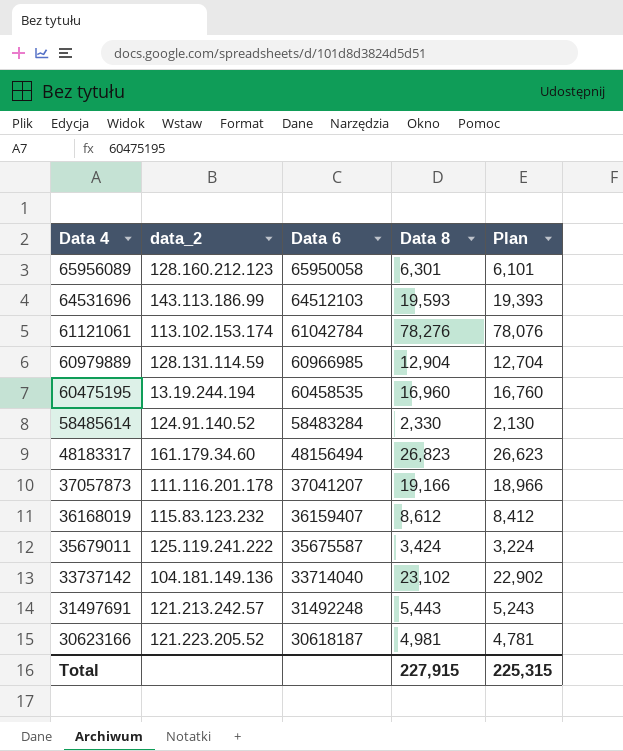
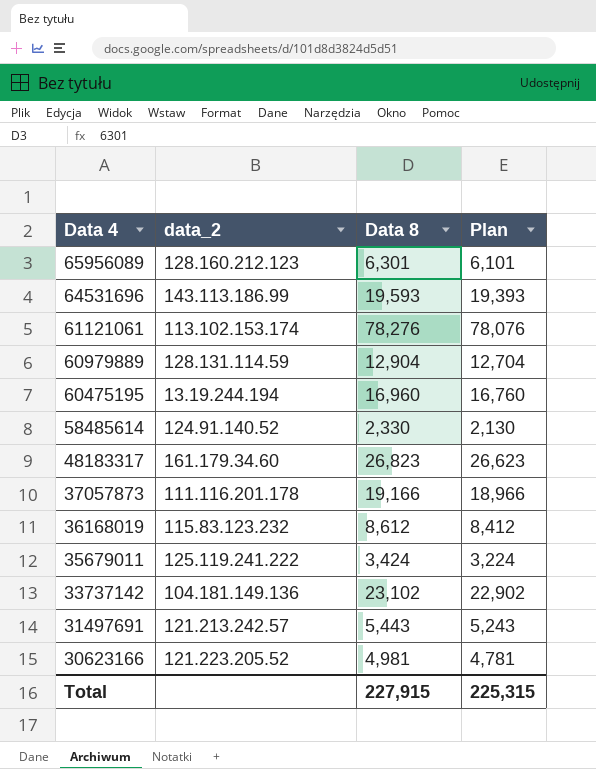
column Data 6 | position: 3 -> none

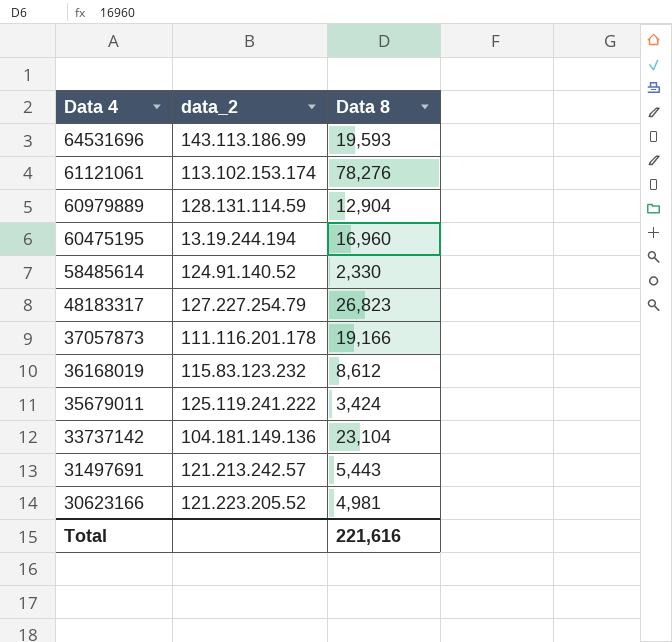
column Plan | formula: [Data 8] - 200 -> none
row 65956089: 128.160.212.123 | 6,301 | 6,101 -> none
48183317 | data_2: 161.179.34.60 -> 127.227.254.79
33737142 | Data 8: 23,102 -> 23,104
Total | Data 8: 227,915 -> 221,616

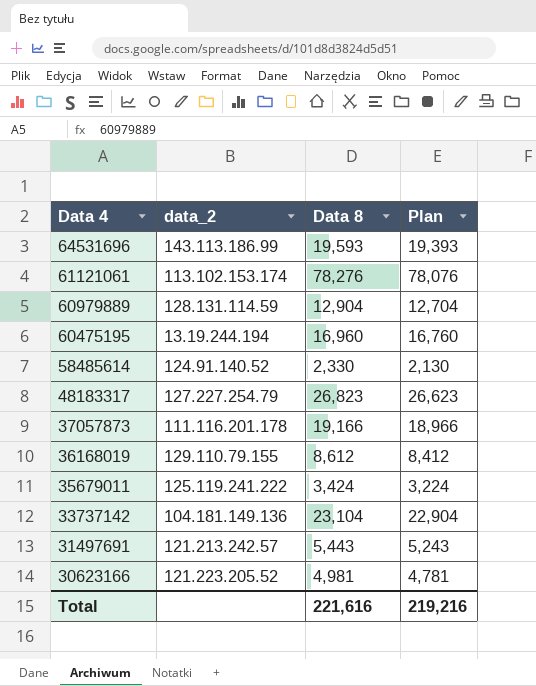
column Plan | formula: none -> [Data 8] - 200
36168019 | data_2: 115.83.123.232 -> 129.110.79.155

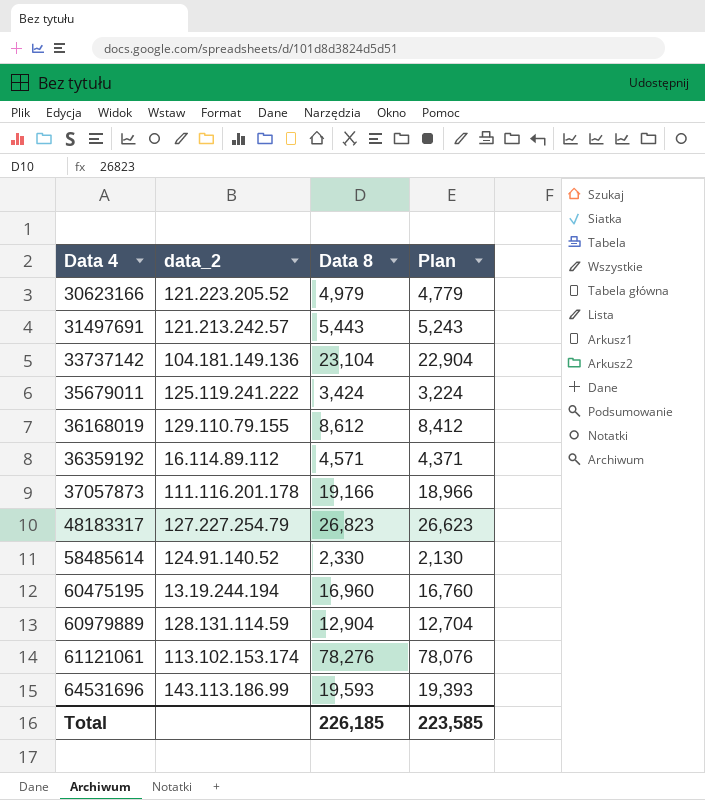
row order: Data 4 descending -> Data 4 ascending
30623166 | Data 8: 4,981 -> 4,979
30623166 | Plan: 4,781 -> 4,779
row 36359192: none -> 16.114.89.112 | 4,571 | 4,371
Total | Data 8: 221,616 -> 226,185
Total | Plan: 219,216 -> 223,585

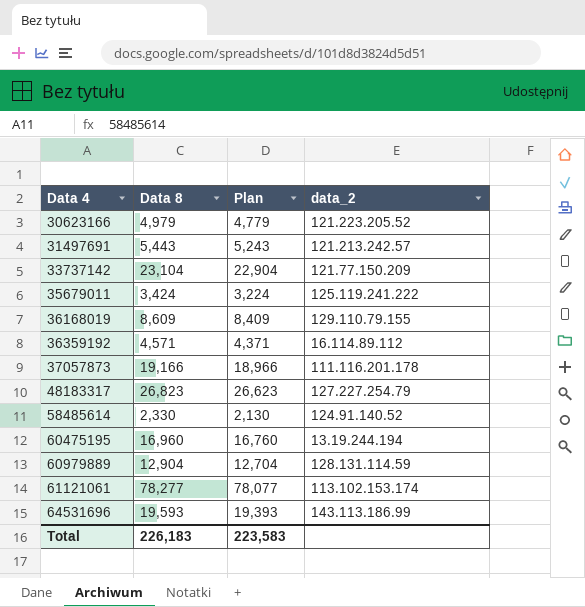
column data_2 | position: 2 -> 4
33737142 | data_2: 104.181.149.136 -> 121.77.150.209
36168019 | Data 8: 8,612 -> 8,609
36168019 | Plan: 8,412 -> 8,409
61121061 | Data 8: 78,276 -> 78,277
61121061 | Plan: 78,076 -> 78,077
Total | Data 8: 226,185 -> 226,183
Total | Plan: 223,585 -> 223,583

